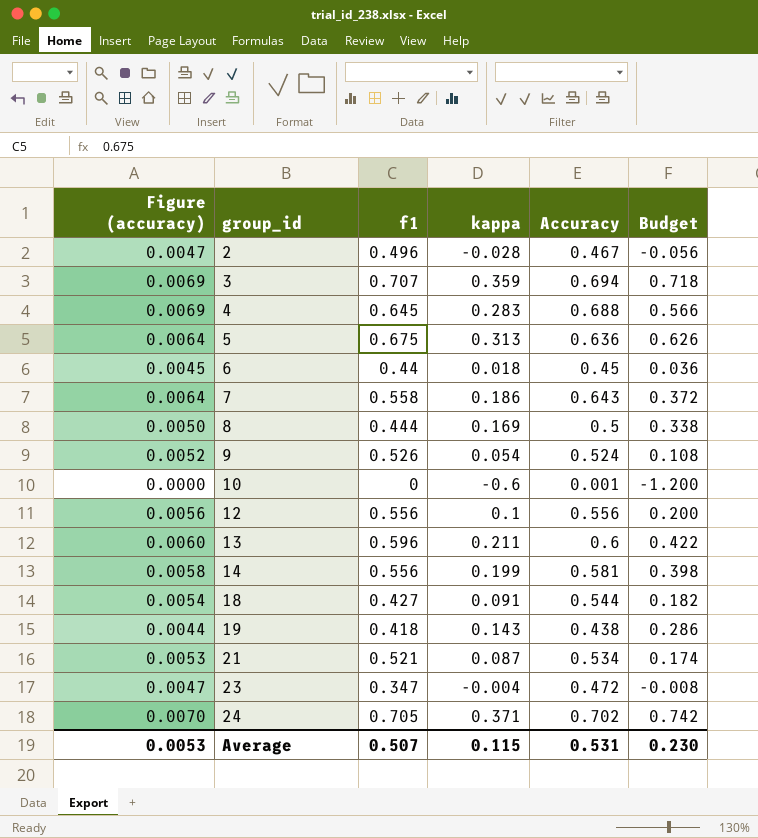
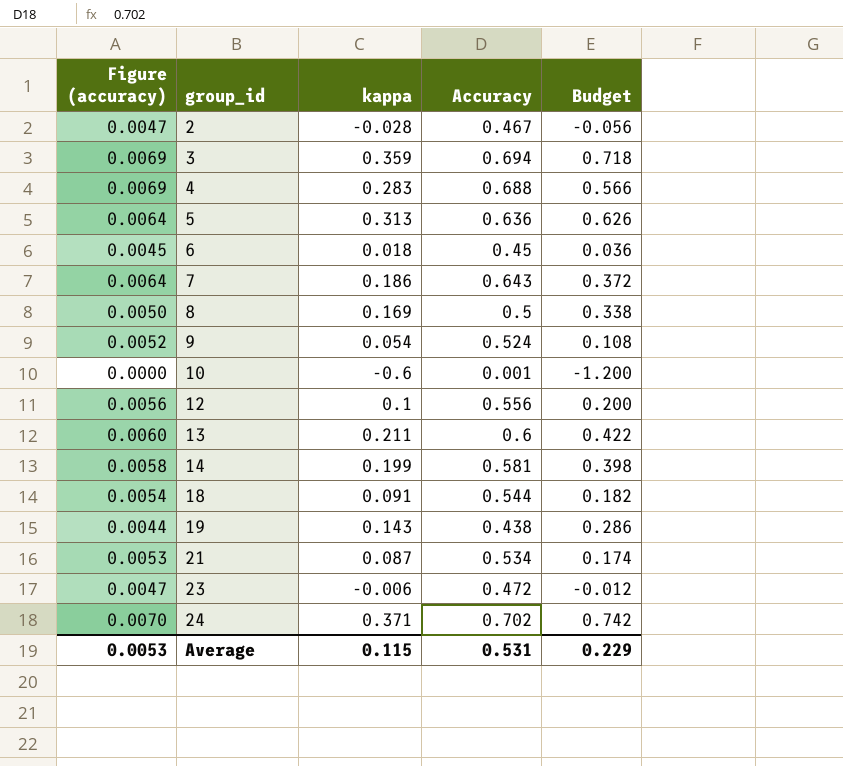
column f1 | position: 3 -> none
23 | kappa: -0.004 -> -0.006
23 | Budget: -0.008 -> -0.012
Average | Budget: 0.230 -> 0.229

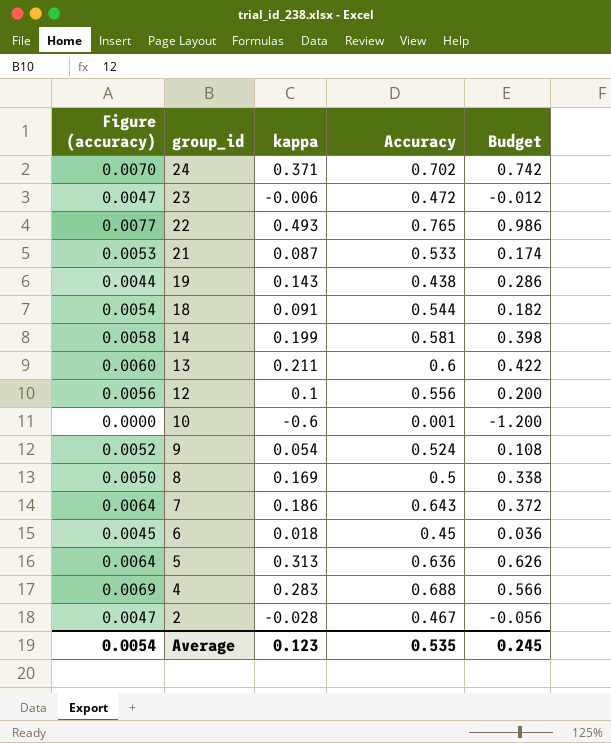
row order: group_id ascending -> group_id descending
row 3: 0.0069 | 0.359 | 0.694 | 0.718 -> none
row 22: none -> 0.0077 | 0.493 | 0.765 | 0.986
21 | Accuracy: 0.534 -> 0.533
Average | Figure (accuracy): 0.0053 -> 0.0054
Average | kappa: 0.115 -> 0.123
Average | Accuracy: 0.531 -> 0.535
Average | Budget: 0.229 -> 0.245

